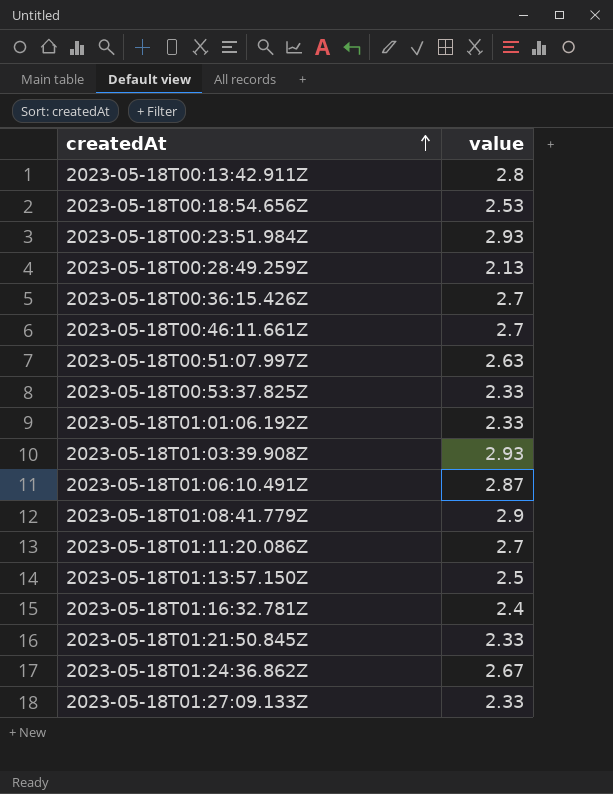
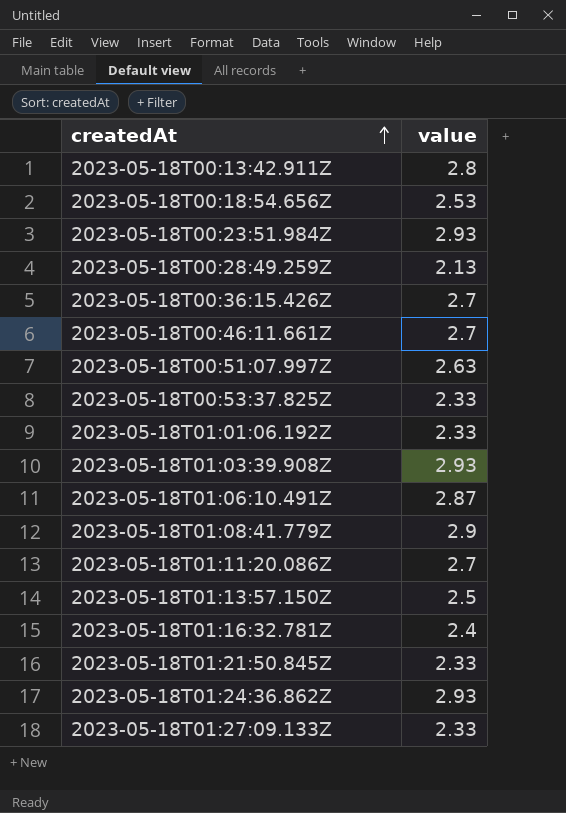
2023-05-18T01:24:36.862Z | value: 2.67 -> 2.93

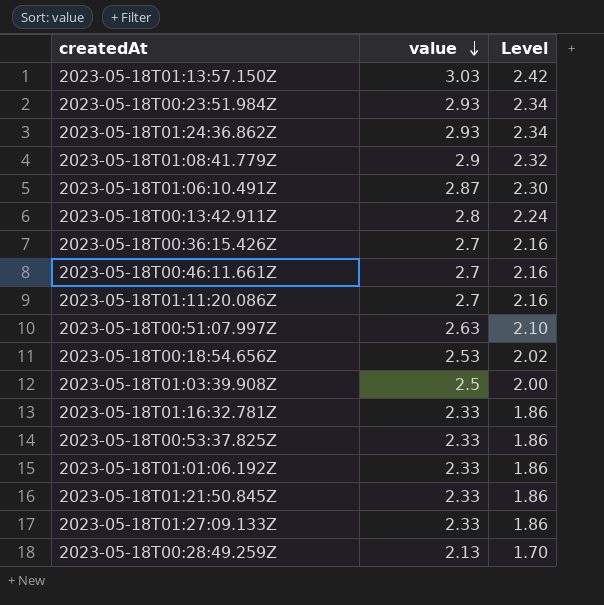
row order: createdAt ascending -> value descending
column Level | formula: none -> [value] * 0.8
2023-05-18T01:13:57.150Z | value: 2.5 -> 3.03
2023-05-18T01:03:39.908Z | value: 2.93 -> 2.5
2023-05-18T01:16:32.781Z | value: 2.4 -> 2.33

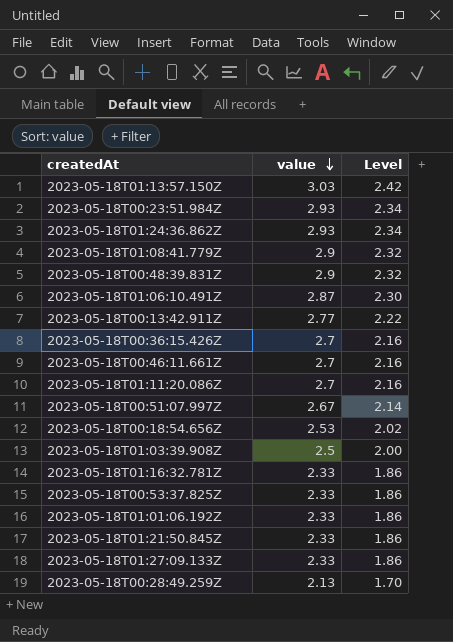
row 2023-05-18T00:48:39.831Z: none -> 2.9 | 2.32
2023-05-18T00:13:42.911Z | value: 2.8 -> 2.77
2023-05-18T00:13:42.911Z | Level: 2.24 -> 2.22
2023-05-18T00:51:07.997Z | value: 2.63 -> 2.67
2023-05-18T00:51:07.997Z | Level: 2.10 -> 2.14

